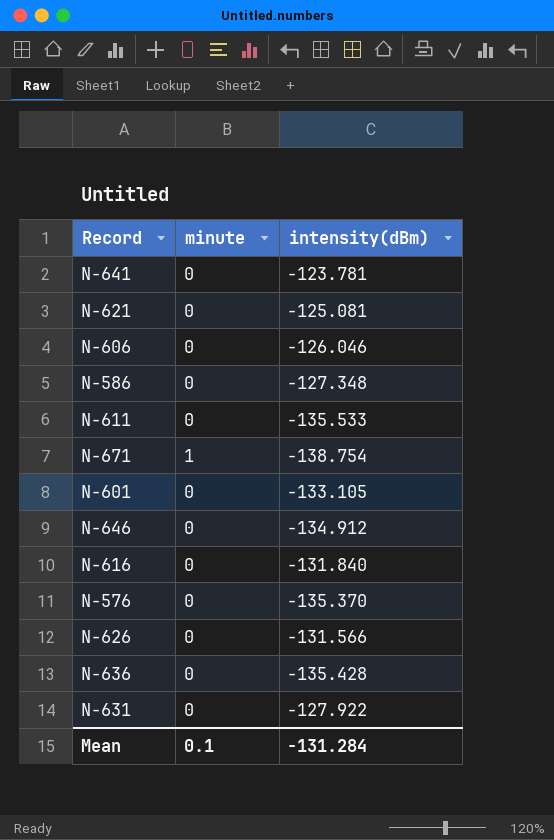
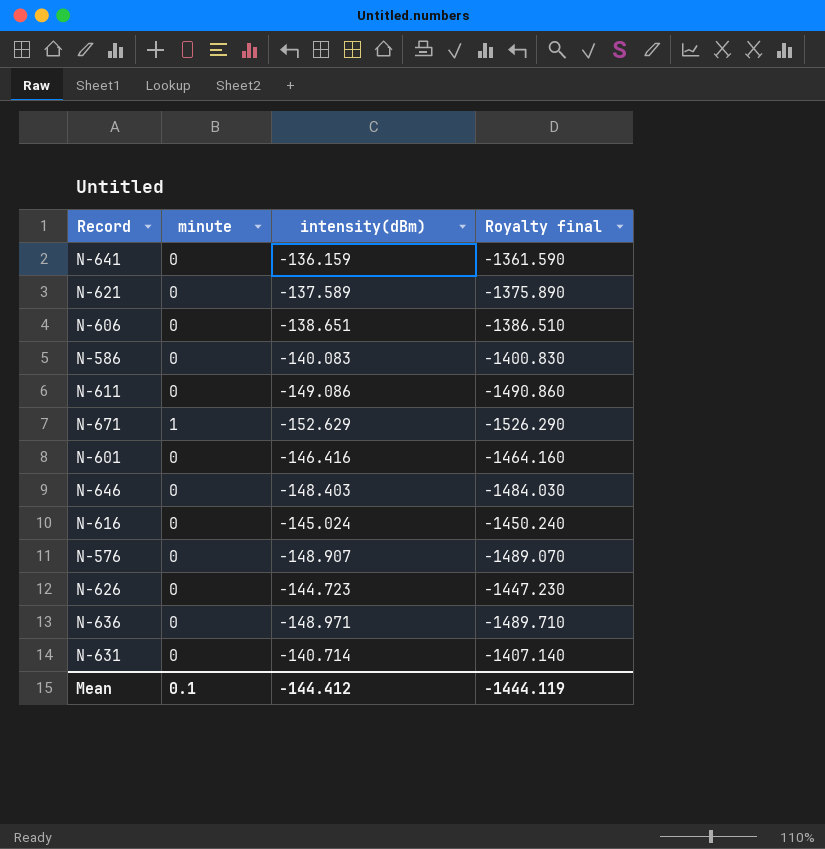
column Royalty final | formula: none -> [intensity(dBm)] * 10
N-641 | intensity(dBm): -123.781 -> -136.159
N-621 | intensity(dBm): -125.081 -> -137.589
N-606 | intensity(dBm): -126.046 -> -138.651
N-586 | intensity(dBm): -127.348 -> -140.083
N-611 | intensity(dBm): -135.533 -> -149.086
N-671 | intensity(dBm): -138.754 -> -152.629
N-601 | intensity(dBm): -133.105 -> -146.416
N-646 | intensity(dBm): -134.912 -> -148.403
N-616 | intensity(dBm): -131.840 -> -145.024
N-576 | intensity(dBm): -135.370 -> -148.907
N-626 | intensity(dBm): -131.566 -> -144.723
N-636 | intensity(dBm): -135.428 -> -148.971
N-631 | intensity(dBm): -127.922 -> -140.714
Mean | intensity(dBm): -131.284 -> -144.412

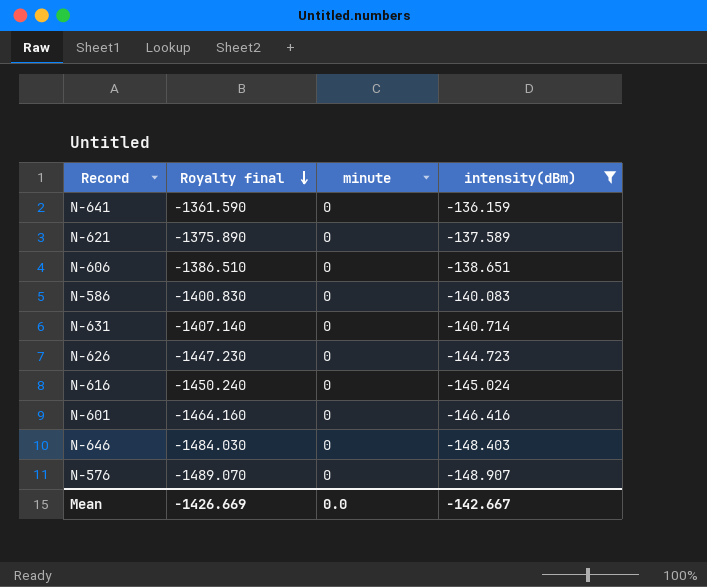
filter: none -> intensity(dBm) >= -148.907
row order: none -> Royalty final descending
column Royalty final | position: 4 -> 2
Mean | Royalty final: -1444.119 -> -1426.669
Mean | minute: 0.1 -> 0.0
Mean | intensity(dBm): -144.412 -> -142.667

